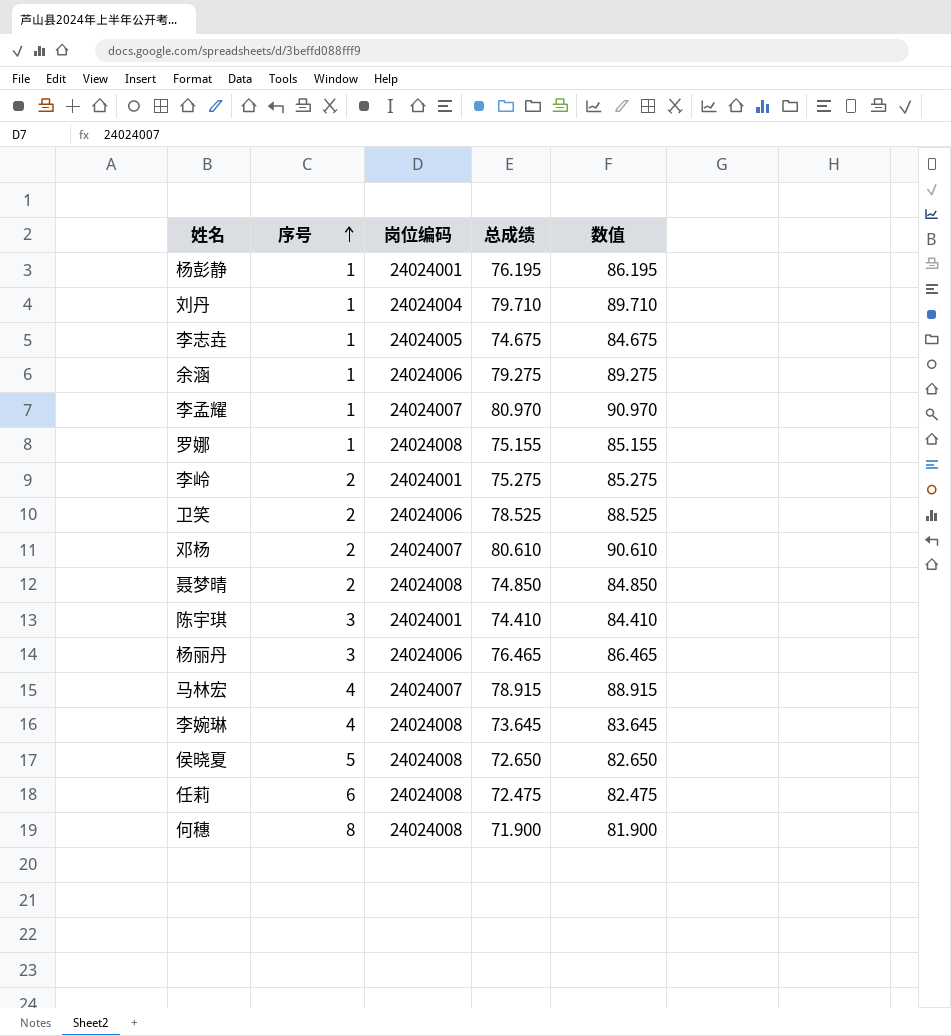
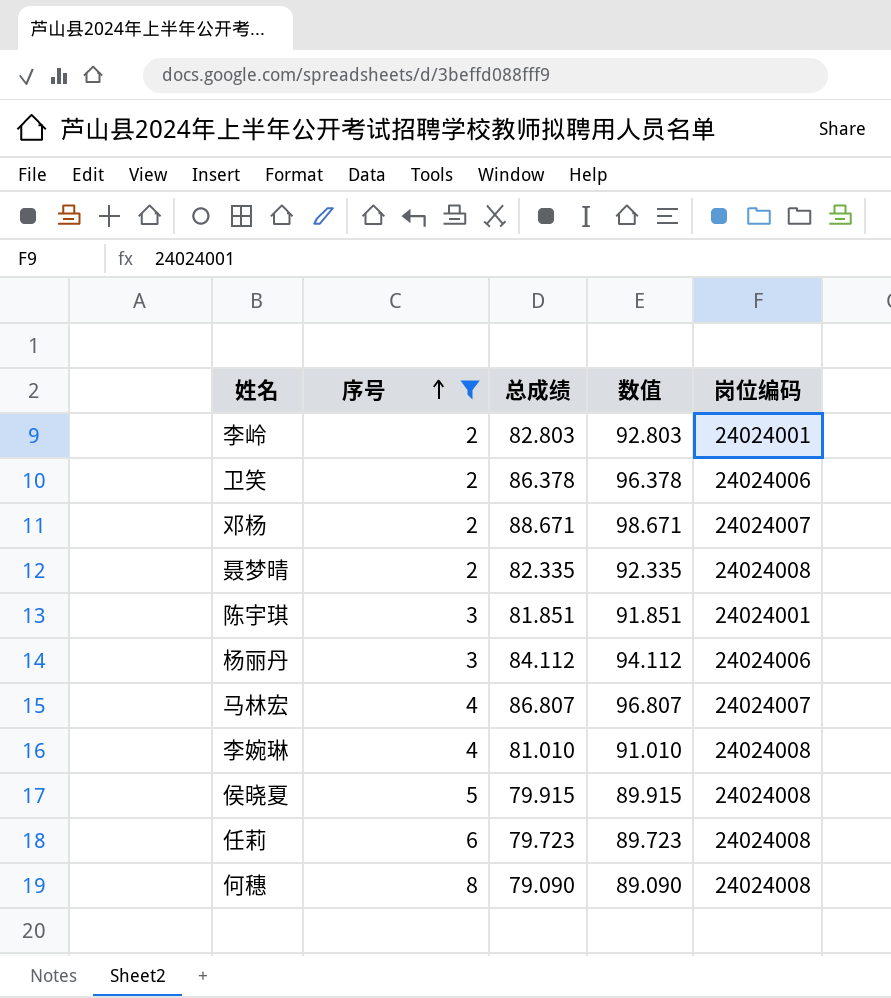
filter: none -> 序号 != 1
column 岗位编码 | position: 3 -> 5
李岭 | 总成绩: 75.275 -> 82.803
李岭 | 数值: 85.275 -> 92.803
卫笑 | 总成绩: 78.525 -> 86.378
卫笑 | 数值: 88.525 -> 96.378
邓杨 | 总成绩: 80.610 -> 88.671
邓杨 | 数值: 90.610 -> 98.671
聂梦晴 | 总成绩: 74.850 -> 82.335
聂梦晴 | 数值: 84.850 -> 92.335
陈宇琪 | 总成绩: 74.410 -> 81.851
陈宇琪 | 数值: 84.410 -> 91.851
杨丽丹 | 总成绩: 76.465 -> 84.112
杨丽丹 | 数值: 86.465 -> 94.112
马林宏 | 总成绩: 78.915 -> 86.807
马林宏 | 数值: 88.915 -> 96.807
李婉琳 | 总成绩: 73.645 -> 81.010
李婉琳 | 数值: 83.645 -> 91.010
侯晓夏 | 总成绩: 72.650 -> 79.915
侯晓夏 | 数值: 82.650 -> 89.915
任莉 | 总成绩: 72.475 -> 79.723
任莉 | 数值: 82.475 -> 89.723
何穗 | 总成绩: 71.900 -> 79.090
何穗 | 数值: 81.900 -> 89.090

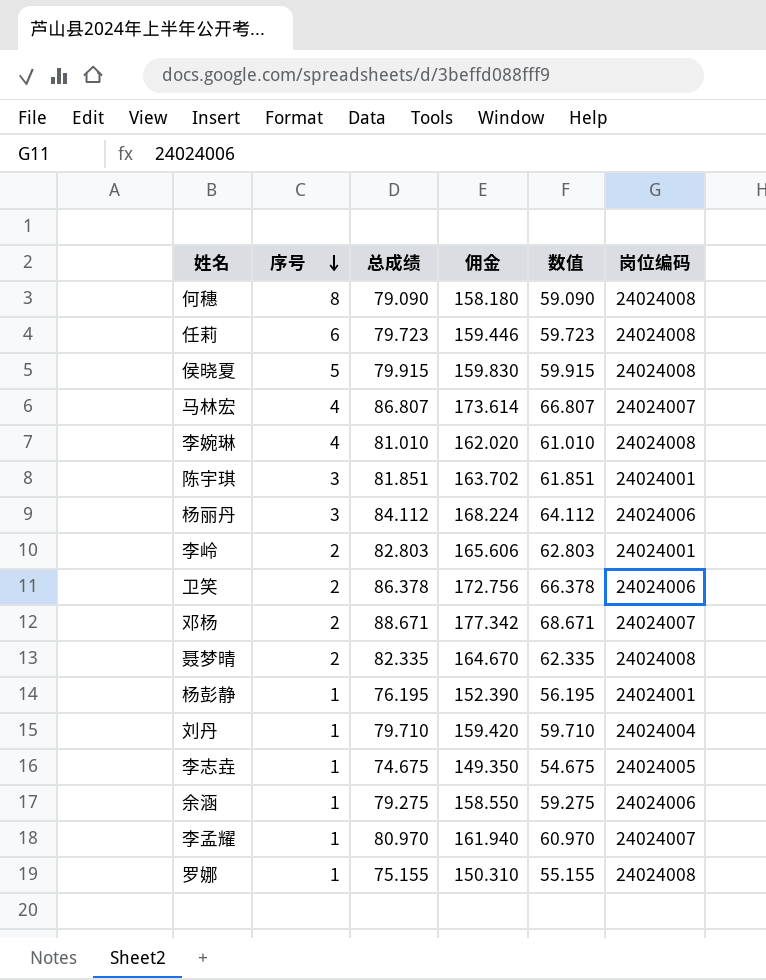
filter: 序号 != 1 -> none
row order: 序号 ascending -> 序号 descending
column 佣金 | formula: none -> [总成绩] * 2
column 数值 | formula: [总成绩] + 10 -> [总成绩] - 20

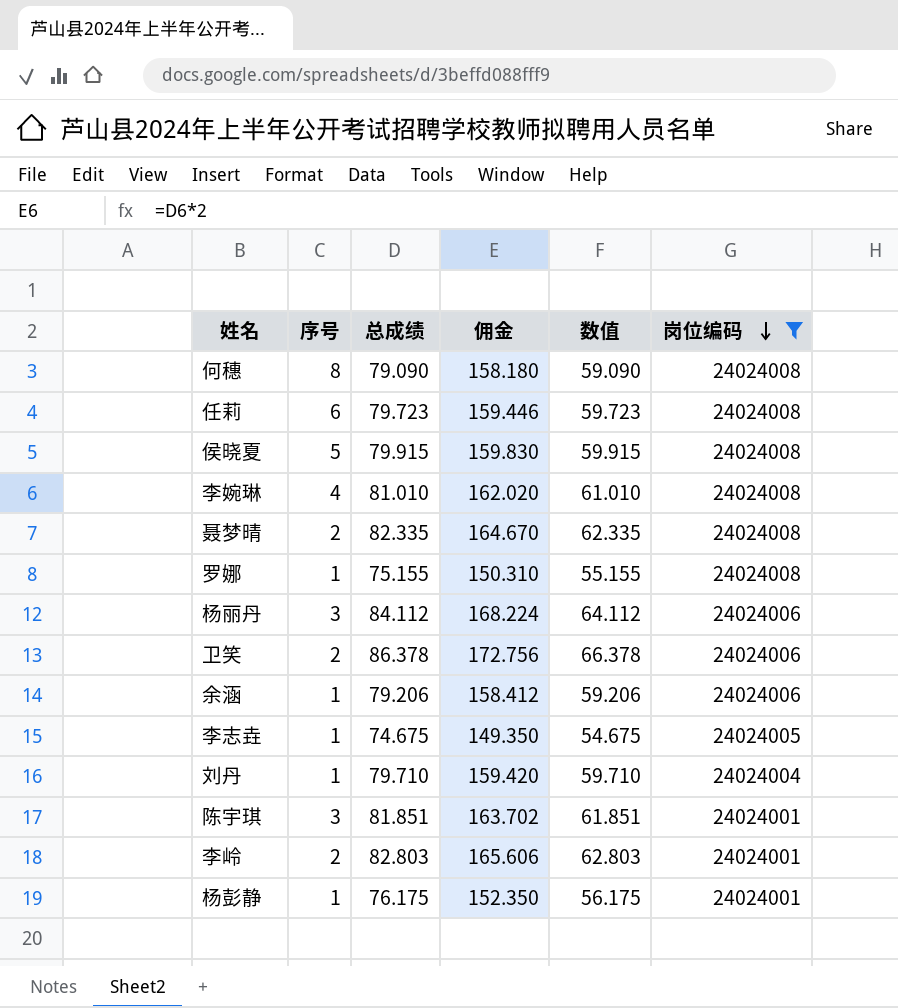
filter: none -> 岗位编码 != 24024007
row order: 序号 descending -> 岗位编码 descending
余涵 | 总成绩: 79.275 -> 79.206
余涵 | 佣金: 158.550 -> 158.412
余涵 | 数值: 59.275 -> 59.206
杨彭静 | 总成绩: 76.195 -> 76.175
杨彭静 | 佣金: 152.390 -> 152.350
杨彭静 | 数值: 56.195 -> 56.175

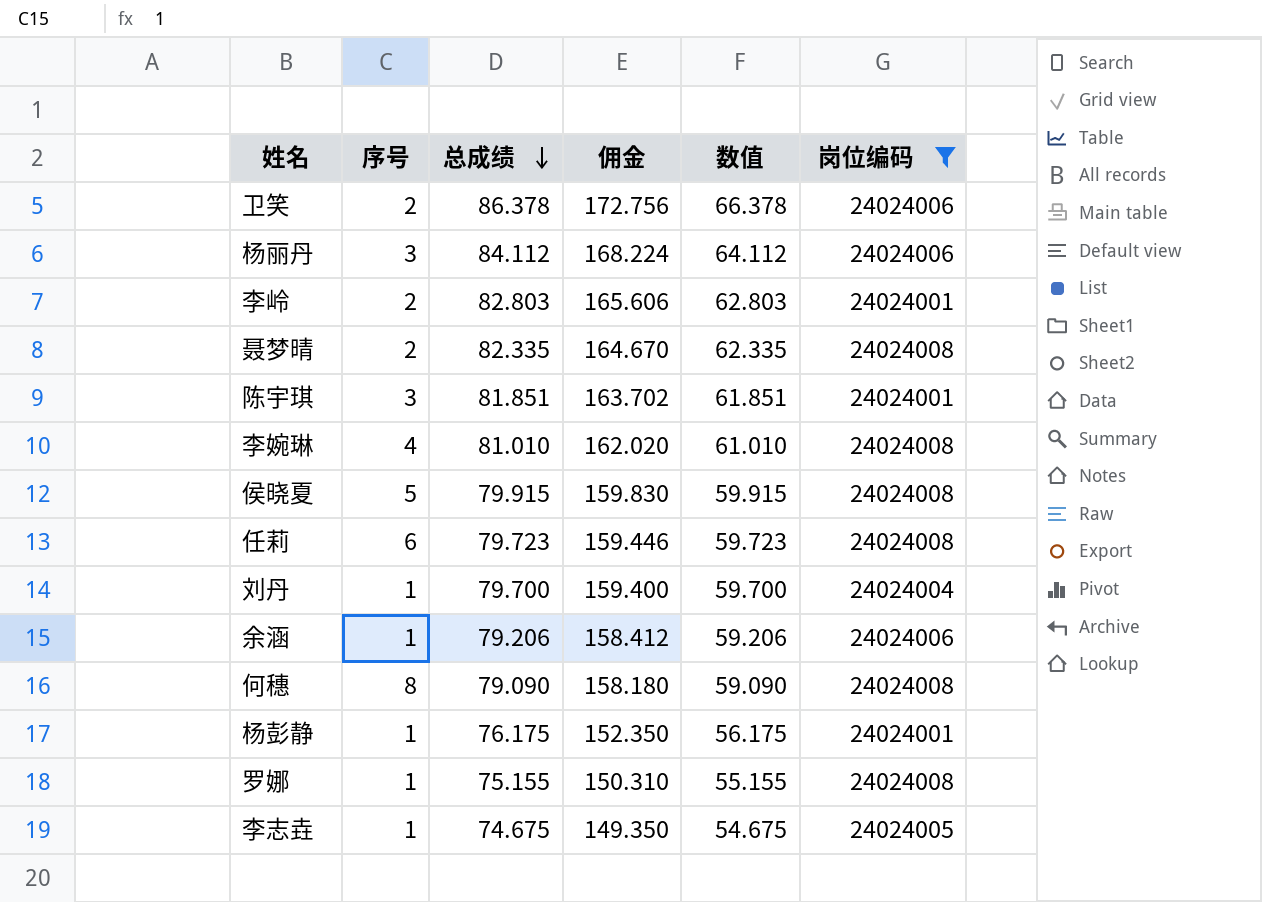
row order: 岗位编码 descending -> 总成绩 descending
刘丹 | 总成绩: 79.710 -> 79.700
刘丹 | 佣金: 159.420 -> 159.400
刘丹 | 数值: 59.710 -> 59.700

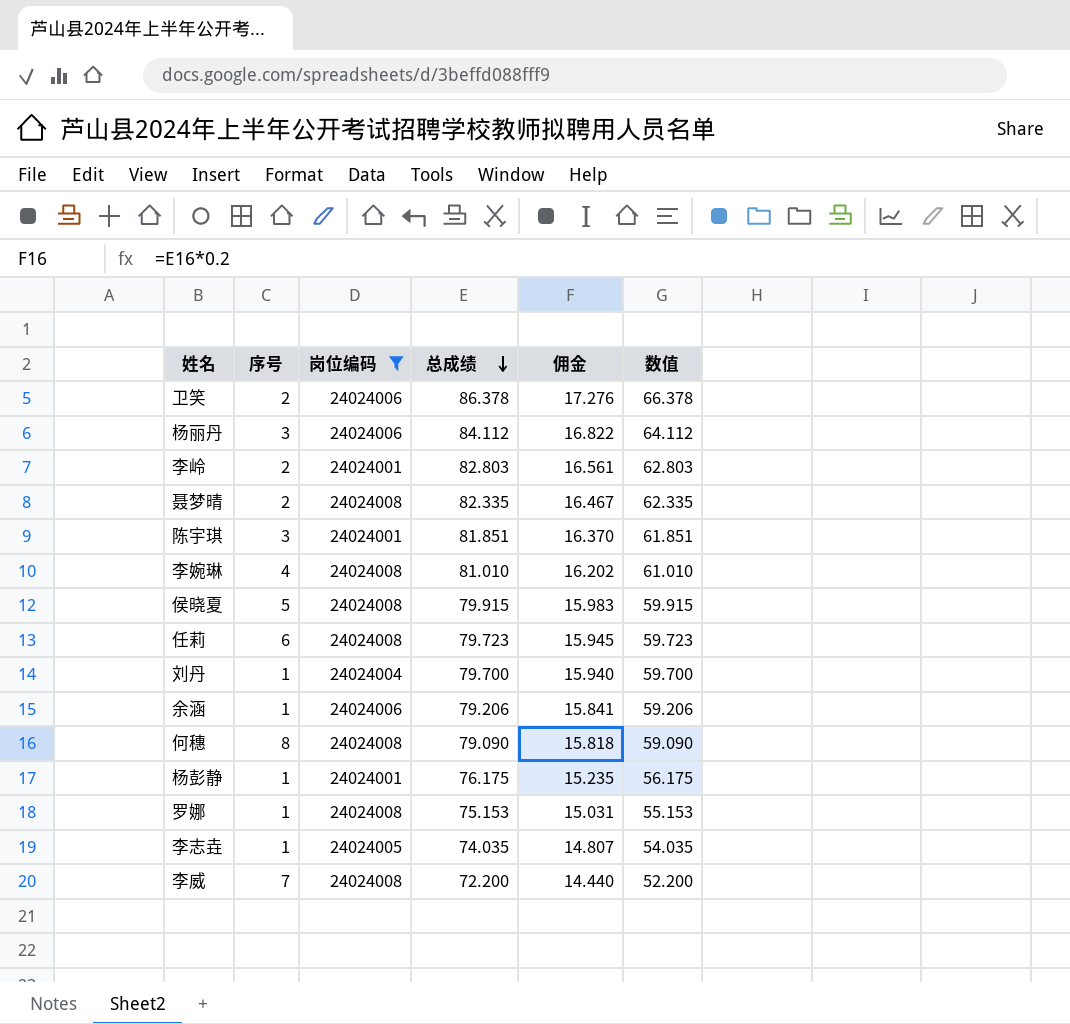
column 岗位编码 | position: 6 -> 3
column 佣金 | formula: [总成绩] * 2 -> [总成绩] * 0.2
罗娜 | 总成绩: 75.155 -> 75.153
罗娜 | 数值: 55.155 -> 55.153
李志垚 | 总成绩: 74.675 -> 74.035
李志垚 | 数值: 54.675 -> 54.035
row 李威: none -> 7 | 24024008 | 72.200 | 14.440 | 52.200

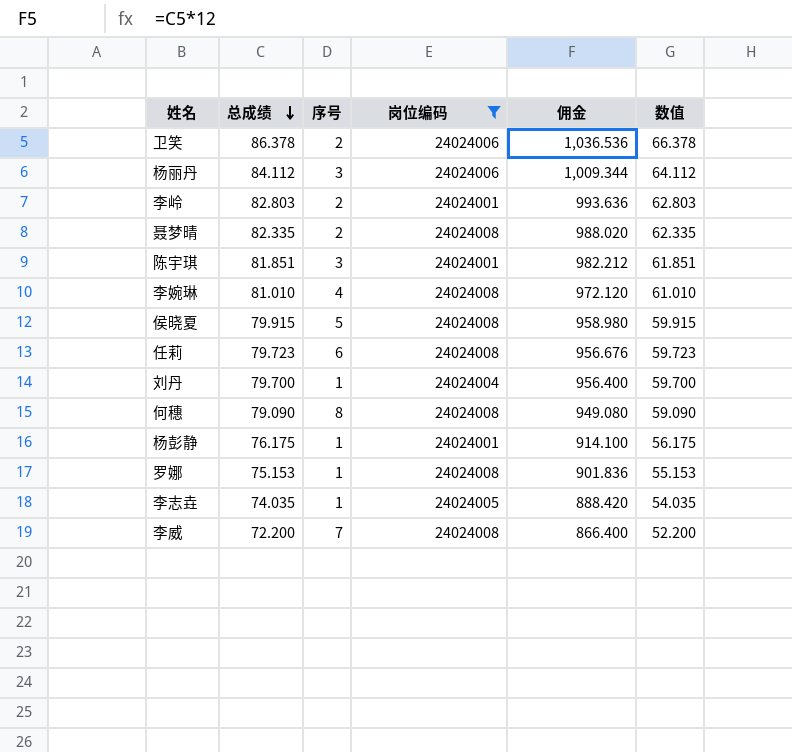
column 总成绩 | position: 4 -> 2
column 佣金 | formula: [总成绩] * 0.2 -> [总成绩] * 12
row 余涵: 1 | 24024006 | 79.206 | 15.841 | 59.206 -> none

